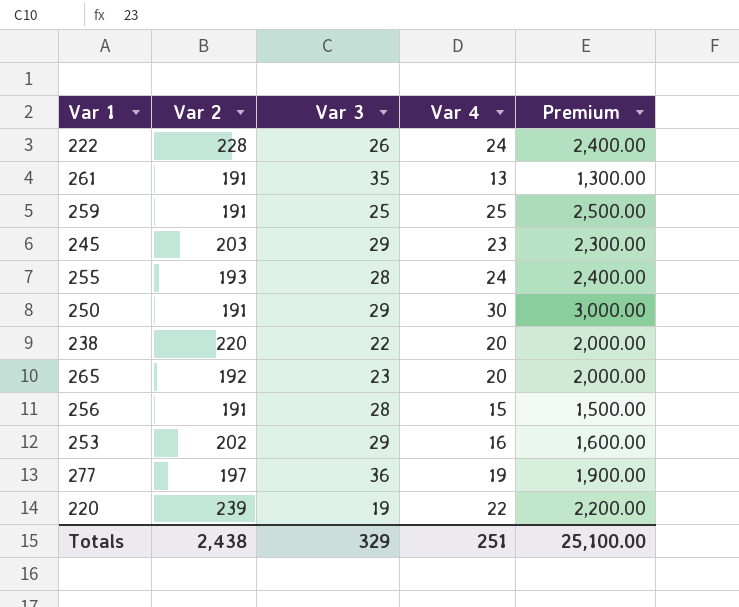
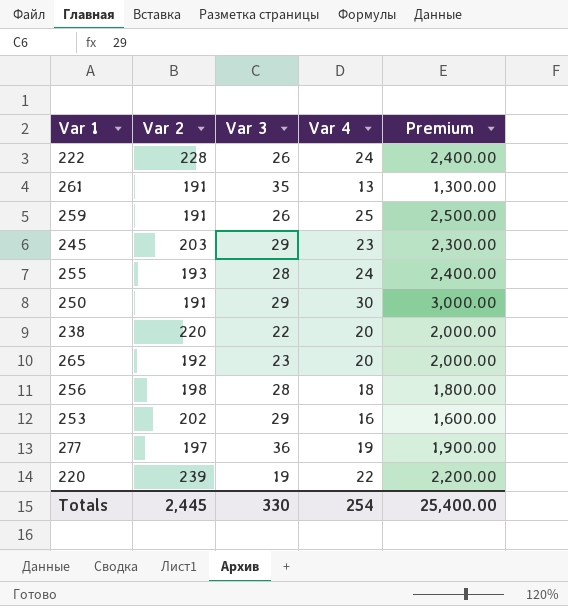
259 | Var 3: 25 -> 26
256 | Var 2: 191 -> 198
256 | Var 4: 15 -> 18
256 | Premium: 1,500.00 -> 1,800.00
Totals | Var 2: 2,438 -> 2,445
Totals | Var 3: 329 -> 330
Totals | Var 4: 251 -> 254
Totals | Premium: 25,100.00 -> 25,400.00

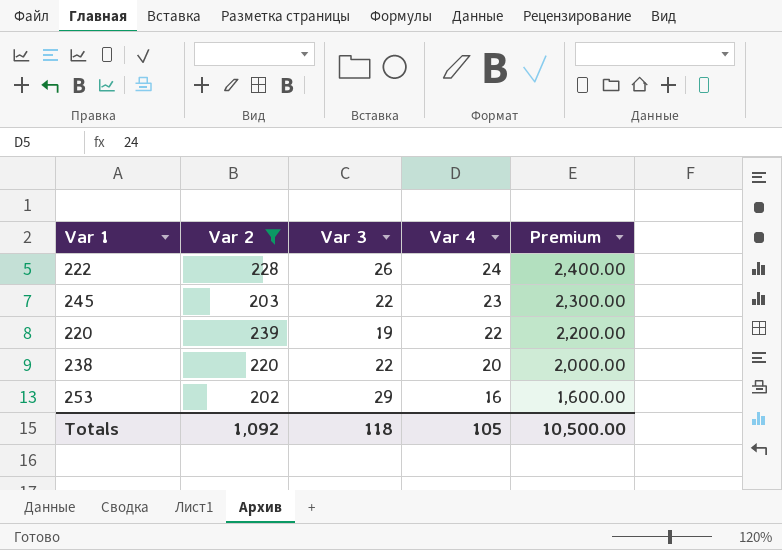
filter: none -> Var 2 >= 202
row order: none -> Var 4 descending
245 | Var 3: 29 -> 22
Totals | Var 2: 2,445 -> 1,092
Totals | Var 3: 330 -> 118
Totals | Var 4: 254 -> 105
Totals | Premium: 25,400.00 -> 10,500.00

